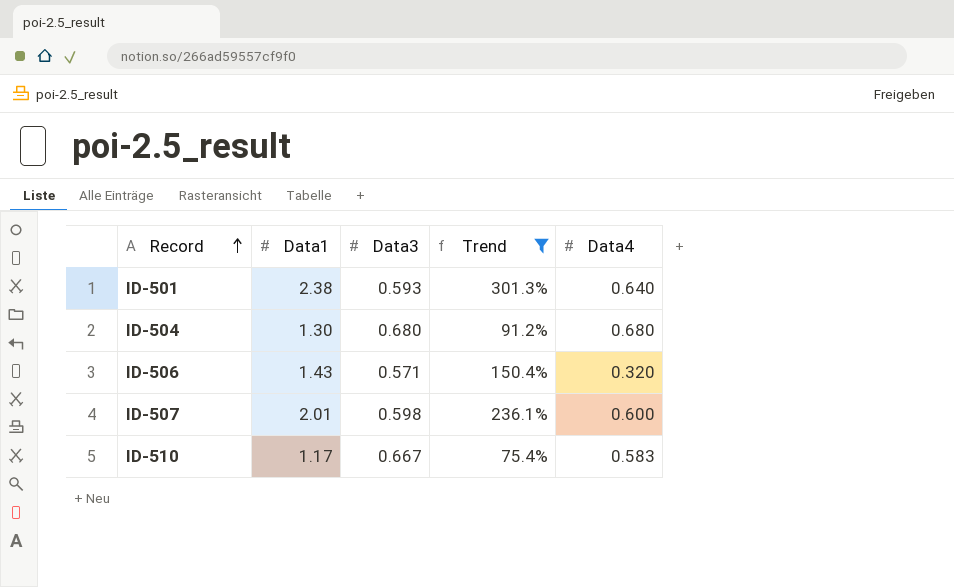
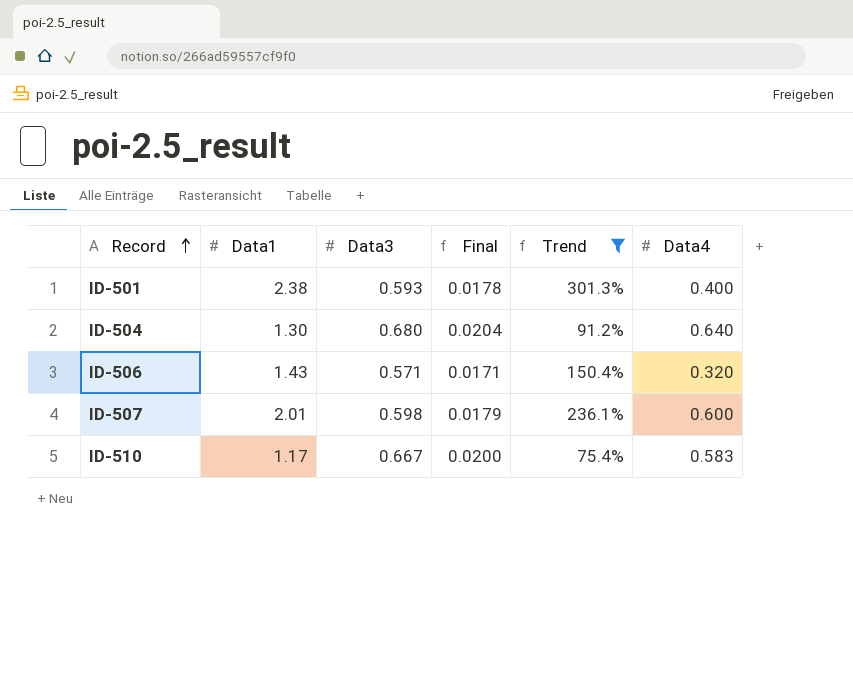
column Final | formula: none -> [Data3] * 0.03
ID-501 | Data4: 0.640 -> 0.400
ID-504 | Data4: 0.680 -> 0.640

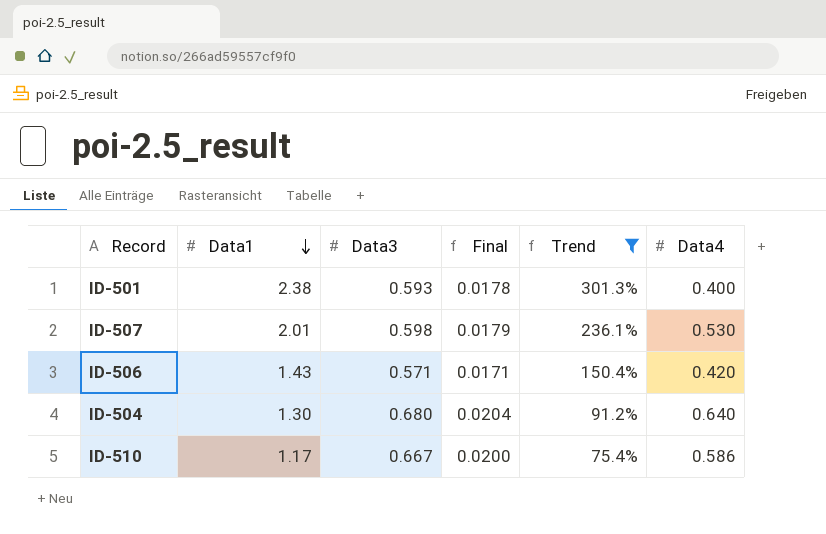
row order: Record ascending -> Data1 descending
ID-507 | Data4: 0.600 -> 0.530
ID-506 | Data4: 0.320 -> 0.420
ID-510 | Data4: 0.583 -> 0.586

